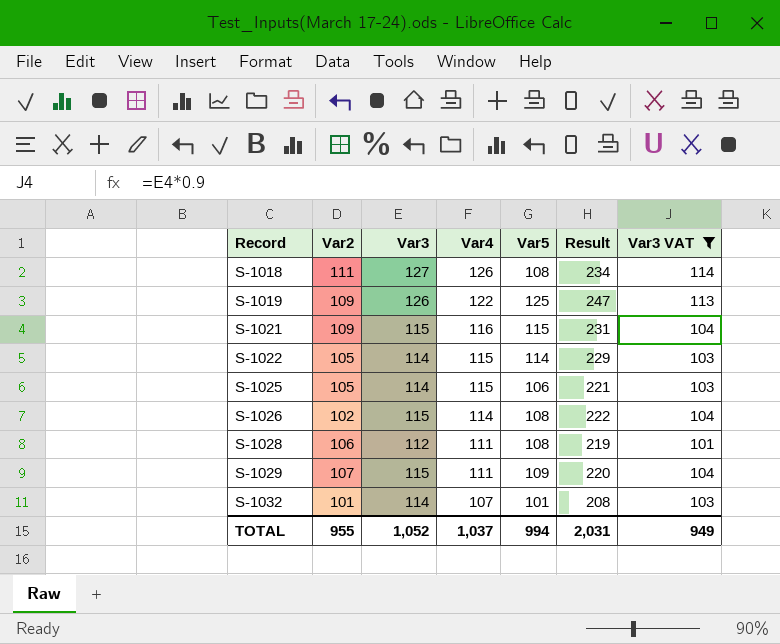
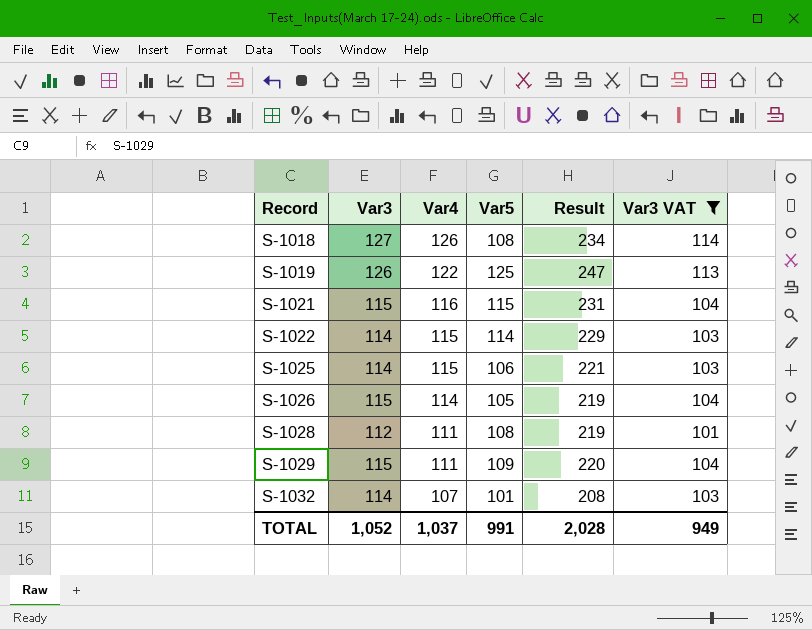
column Var2 | position: 2 -> none
S-1026 | Var5: 108 -> 105
S-1026 | Result: 222 -> 219
TOTAL | Var5: 994 -> 991
TOTAL | Result: 2,031 -> 2,028

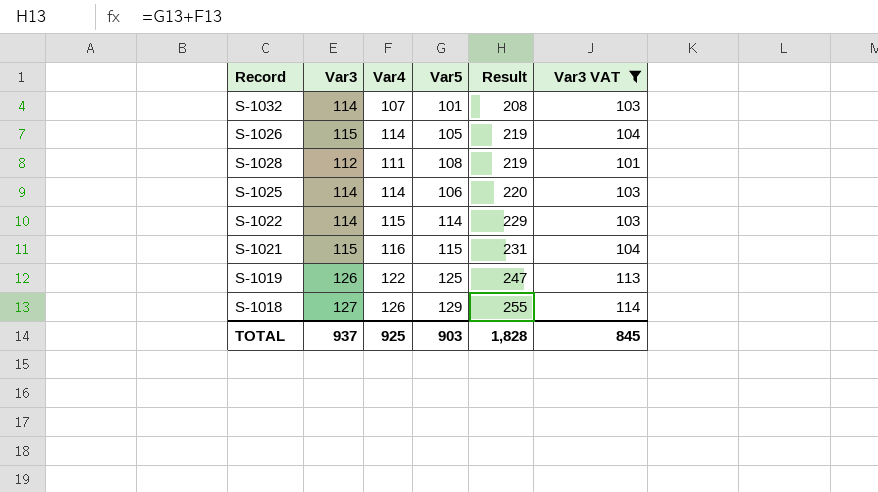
row order: Record ascending -> Result ascending
row S-1029: 115 | 111 | 109 | 220 | 104 -> none
S-1025 | Var4: 115 -> 114
S-1025 | Result: 221 -> 220
S-1018 | Var5: 108 -> 129
S-1018 | Result: 234 -> 255
TOTAL | Var3: 1,052 -> 937
TOTAL | Var4: 1,037 -> 925
TOTAL | Var5: 991 -> 903
TOTAL | Result: 2,028 -> 1,828
TOTAL | Var3 VAT: 949 -> 845

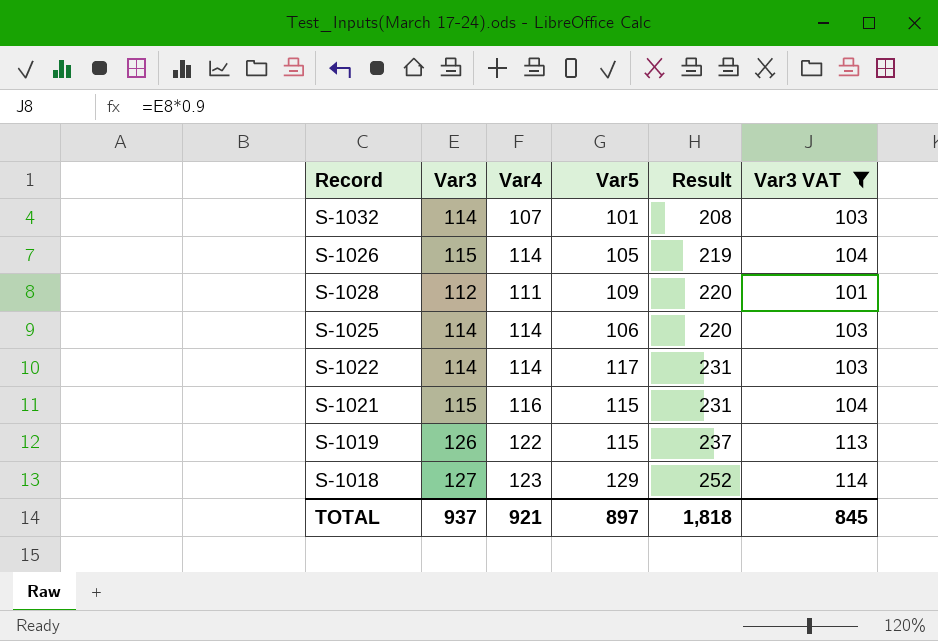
S-1028 | Var5: 108 -> 109
S-1028 | Result: 219 -> 220
S-1022 | Var4: 115 -> 114
S-1022 | Var5: 114 -> 117
S-1022 | Result: 229 -> 231
S-1019 | Var5: 125 -> 115
S-1019 | Result: 247 -> 237
S-1018 | Var4: 126 -> 123
S-1018 | Result: 255 -> 252
TOTAL | Var4: 925 -> 921
TOTAL | Var5: 903 -> 897
TOTAL | Result: 1,828 -> 1,818

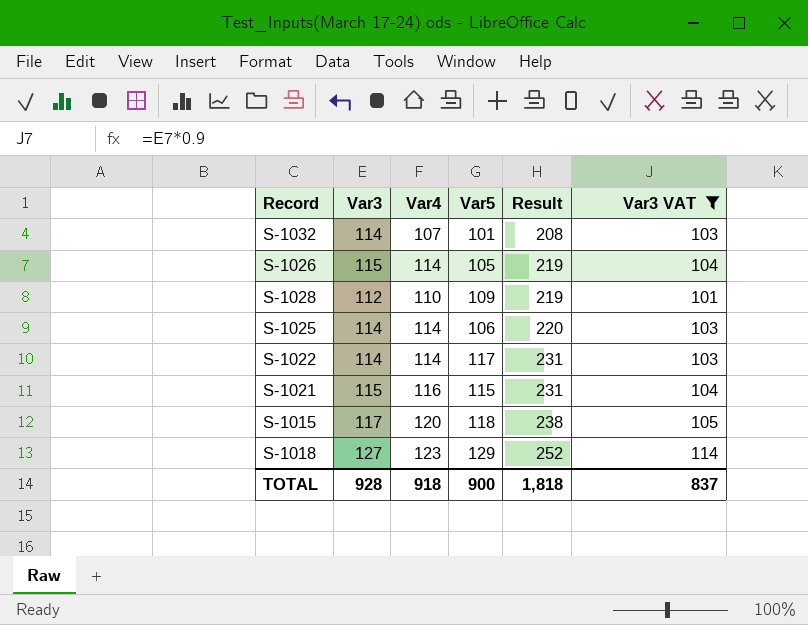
row S-1019: 126 | 122 | 115 | 237 | 113 -> none
S-1028 | Var4: 111 -> 110
S-1028 | Result: 220 -> 219
row S-1015: none -> 117 | 120 | 118 | 238 | 105
TOTAL | Var3: 937 -> 928
TOTAL | Var4: 921 -> 918
TOTAL | Var5: 897 -> 900
TOTAL | Var3 VAT: 845 -> 837

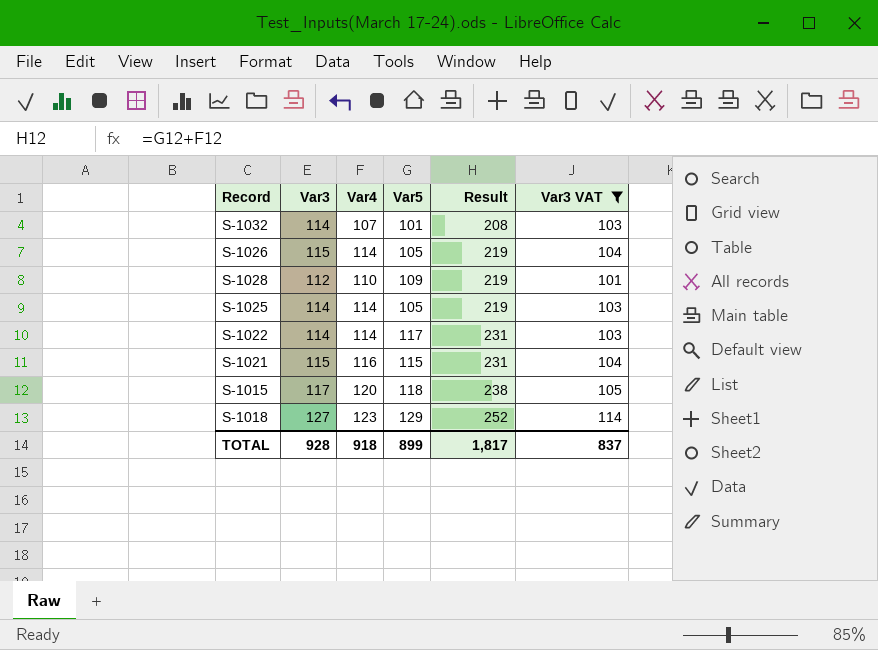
S-1025 | Var5: 106 -> 105
S-1025 | Result: 220 -> 219
TOTAL | Var5: 900 -> 899
TOTAL | Result: 1,818 -> 1,817

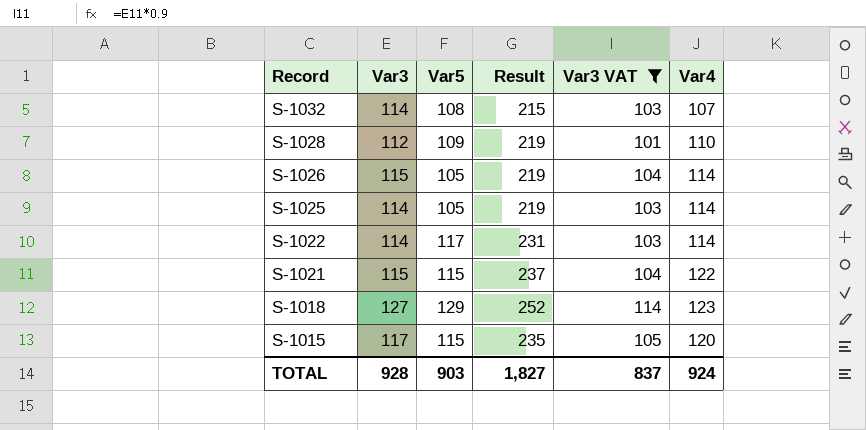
row order: Result ascending -> Record descending
column Var4 | position: 3 -> 6
S-1032 | Var5: 101 -> 108
S-1032 | Result: 208 -> 215
S-1021 | Result: 231 -> 237
S-1021 | Var4: 116 -> 122
S-1015 | Var5: 118 -> 115
S-1015 | Result: 238 -> 235
TOTAL | Var5: 899 -> 903
TOTAL | Result: 1,817 -> 1,827
TOTAL | Var4: 918 -> 924

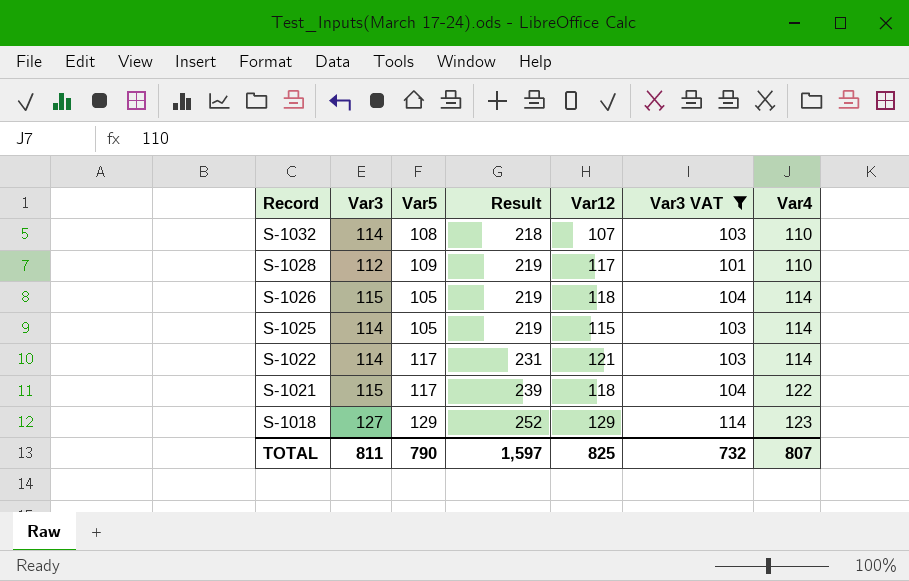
column Var12 | position: none -> 5
row S-1015: 117 | 115 | 235 | 105 | 120 -> none
S-1032 | Result: 215 -> 218
S-1032 | Var4: 107 -> 110
S-1021 | Var5: 115 -> 117
S-1021 | Result: 237 -> 239
TOTAL | Var3: 928 -> 811
TOTAL | Var5: 903 -> 790
TOTAL | Result: 1,827 -> 1,597
TOTAL | Var3 VAT: 837 -> 732
TOTAL | Var4: 924 -> 807

